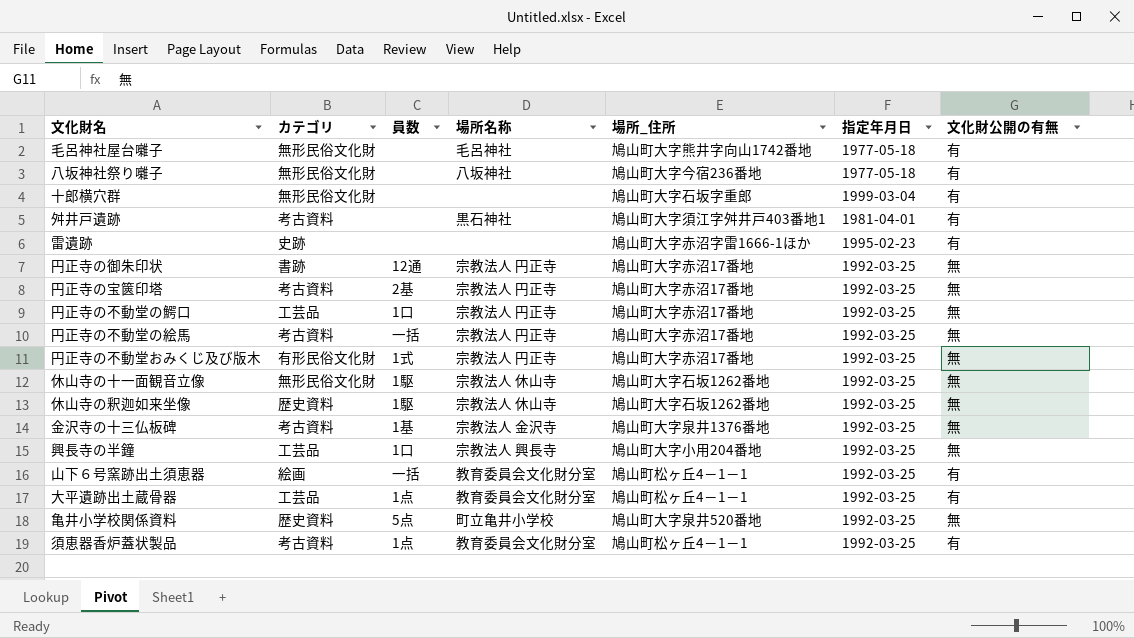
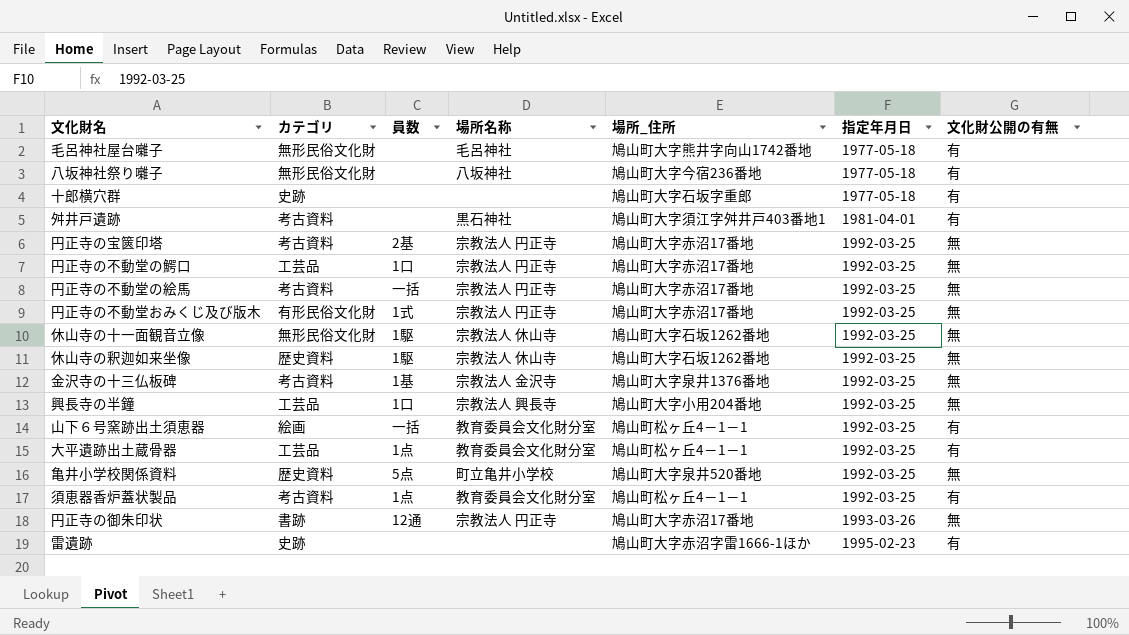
row order: none -> 指定年月日 ascending
十郎横穴群 | カテゴリ: 無形民俗文化財 -> 史跡
十郎横穴群 | 指定年月日: 1999-03-04 -> 1977-05-18
円正寺の御朱印状 | 指定年月日: 1992-03-25 -> 1993-03-26

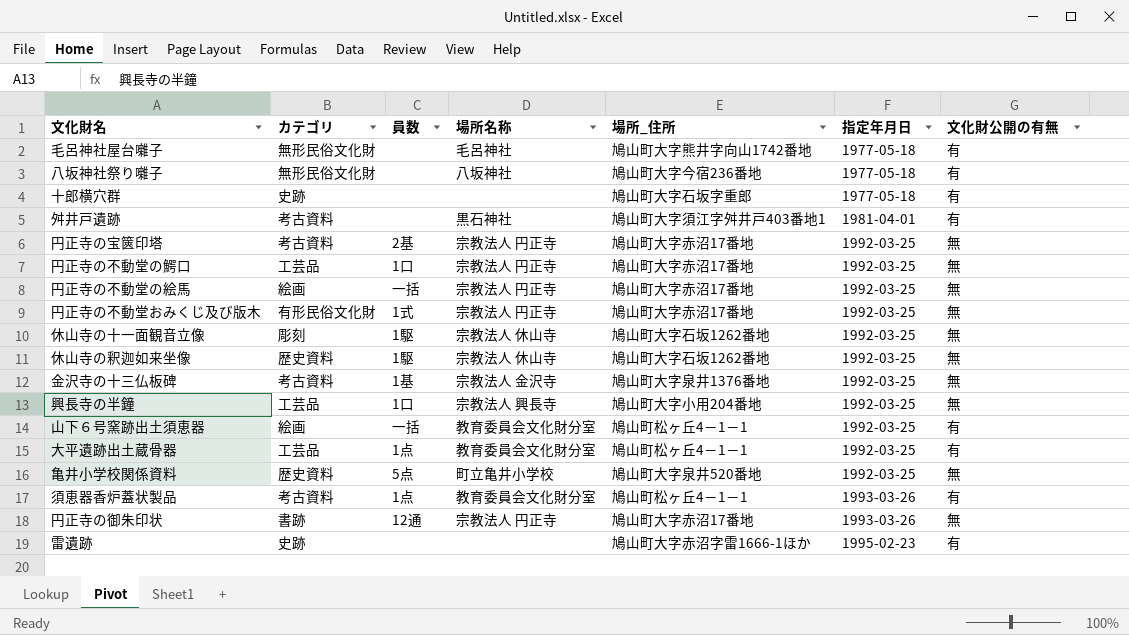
円正寺の不動堂の絵馬 | カテゴリ: 考古資料 -> 絵画
休山寺の十一面観音立像 | カテゴリ: 無形民俗文化財 -> 彫刻
須恵器香炉蓋状製品 | 指定年月日: 1992-03-25 -> 1993-03-26

